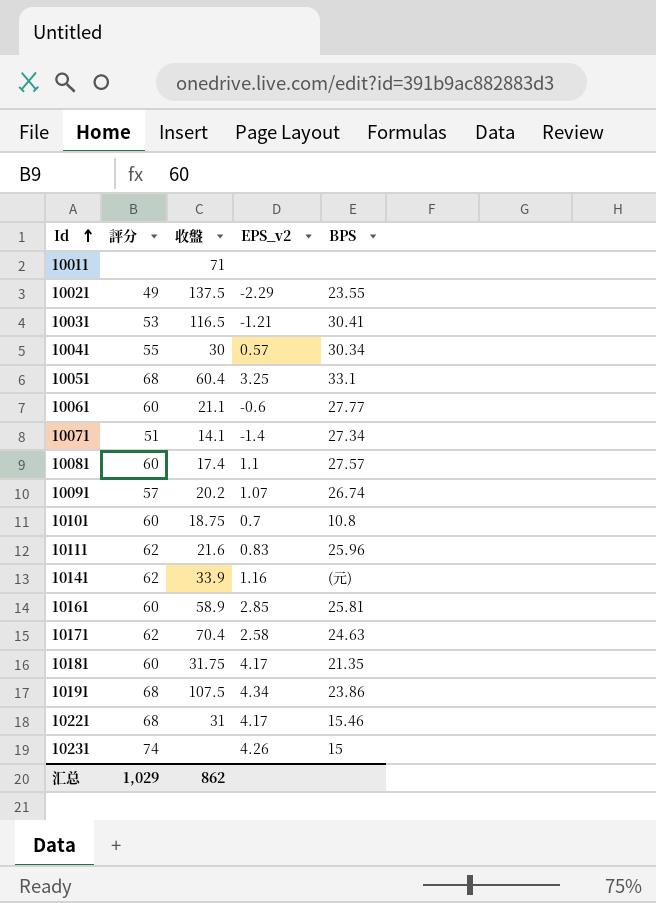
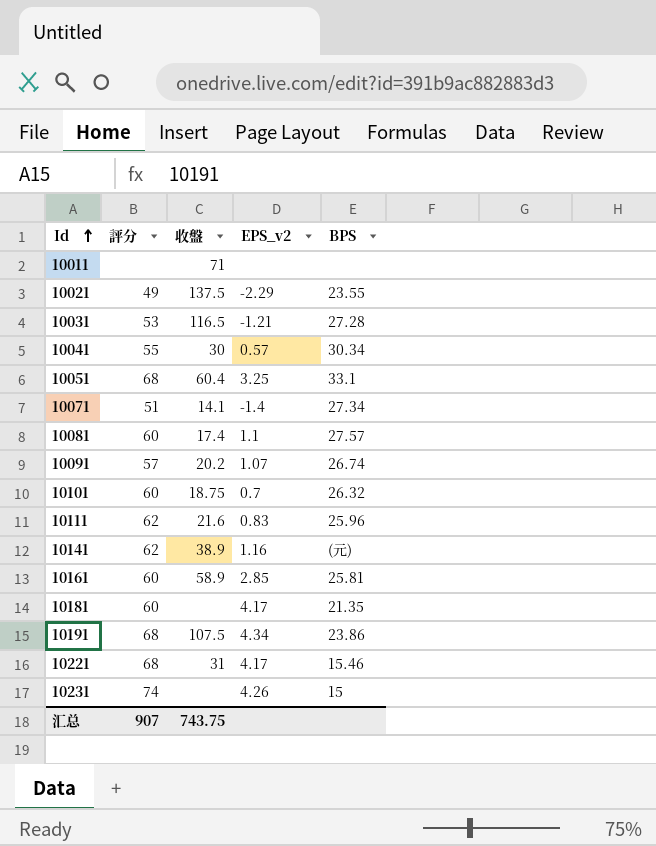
row 10061: 60 | 21.1 | -0.6 | 27.77 -> none
row 10171: 62 | 70.4 | 2.58 | 24.63 -> none
10031 | BPS: 30.41 -> 27.28
10101 | BPS: 10.8 -> 26.32
10141 | 收盤: 33.9 -> 38.9
10181 | 收盤: 31.75 -> none
汇总 | 評分: 1,029 -> 907
汇总 | 收盤: 862 -> 743.75

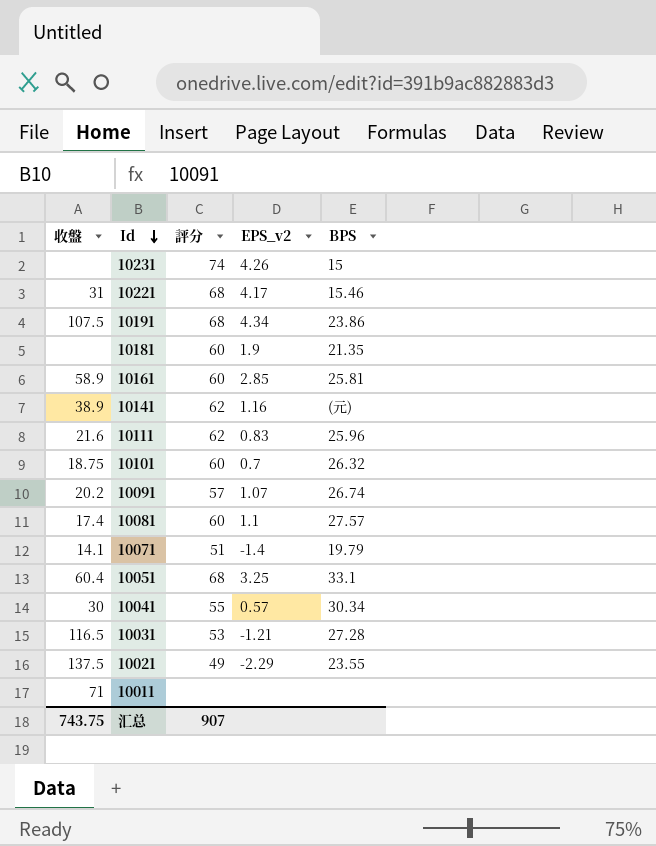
row order: Id ascending -> Id descending
column 收盤 | position: 3 -> 1
10181 | EPS_v2: 4.17 -> 1.9
10071 | BPS: 27.34 -> 19.79

